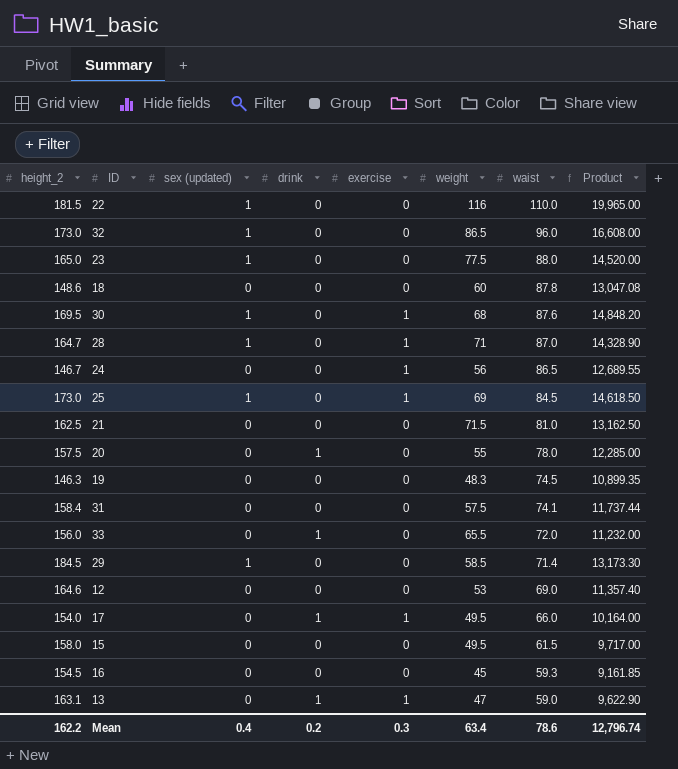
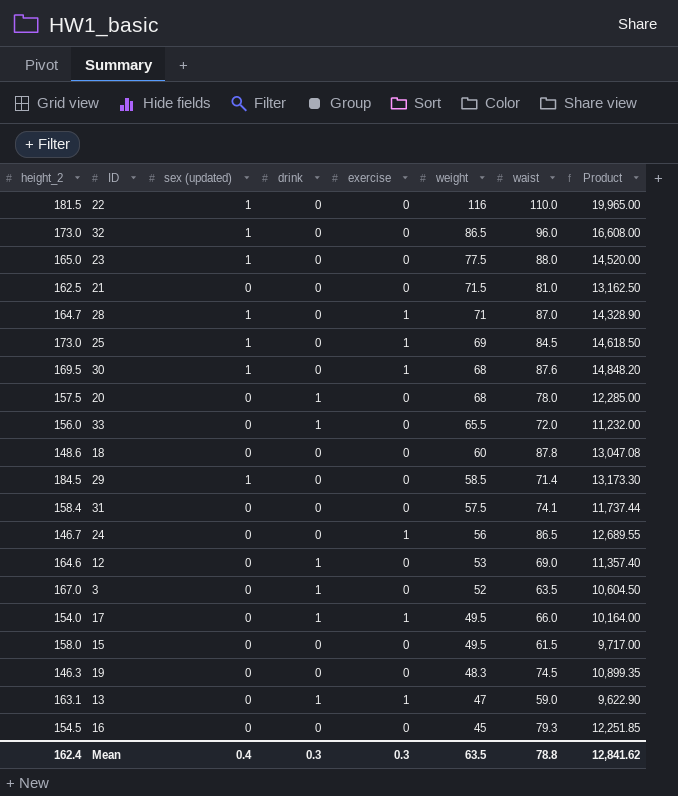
row order: waist descending -> weight descending
20 | weight: 55 -> 68
12 | drink: 0 -> 1
row 3: none -> 167.0 | 0 | 1 | 0 | 52 | 63.5 | 10,604.50
16 | waist: 59.3 -> 79.3
16 | Product: 9,161.85 -> 12,251.85
Mean | height_2: 162.2 -> 162.4
Mean | drink: 0.2 -> 0.3
Mean | weight: 63.4 -> 63.5
Mean | waist: 78.6 -> 78.8
Mean | Product: 12,796.74 -> 12,841.62

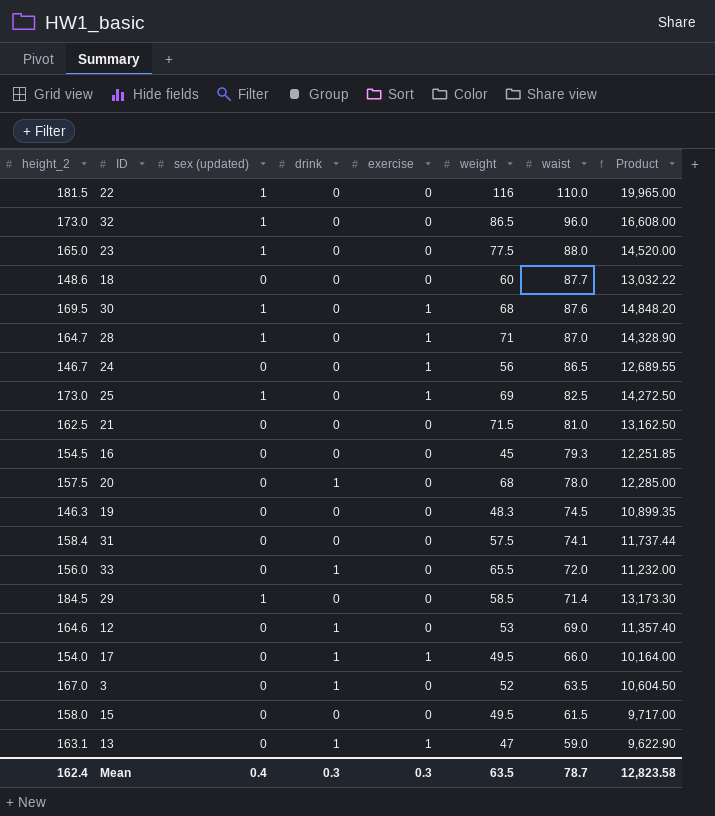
row order: weight descending -> waist descending
18 | waist: 87.8 -> 87.7
18 | Product: 13,047.08 -> 13,032.22
25 | waist: 84.5 -> 82.5
25 | Product: 14,618.50 -> 14,272.50
Mean | waist: 78.8 -> 78.7
Mean | Product: 12,841.62 -> 12,823.58

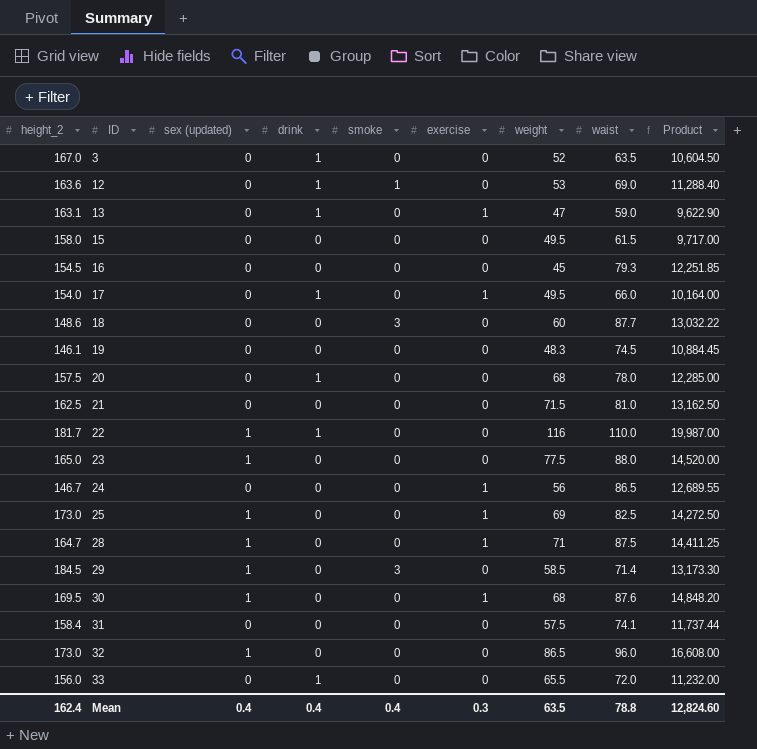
row order: waist descending -> ID ascending
column smoke | position: none -> 5
12 | height_2: 164.6 -> 163.6
12 | Product: 11,357.40 -> 11,288.40
19 | height_2: 146.3 -> 146.1
19 | Product: 10,899.35 -> 10,884.45
22 | height_2: 181.5 -> 181.7
22 | drink: 0 -> 1
22 | Product: 19,965.00 -> 19,987.00
28 | waist: 87.0 -> 87.5
28 | Product: 14,328.90 -> 14,411.25
Mean | drink: 0.3 -> 0.4
Mean | waist: 78.7 -> 78.8
Mean | Product: 12,823.58 -> 12,824.60

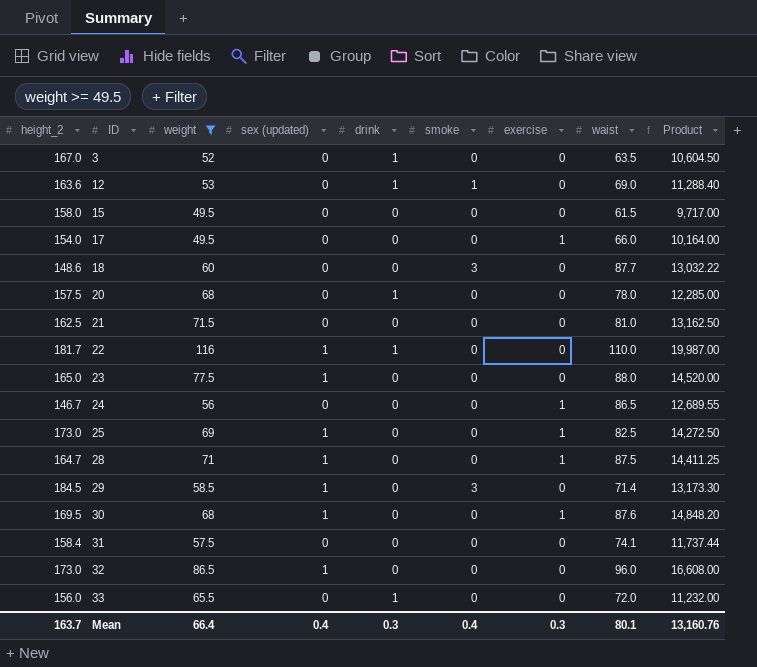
filter: none -> weight >= 49.5
column weight | position: 7 -> 3
17 | drink: 1 -> 0
Mean | height_2: 162.4 -> 163.7
Mean | weight: 63.5 -> 66.4
Mean | drink: 0.4 -> 0.3
Mean | waist: 78.8 -> 80.1
Mean | Product: 12,824.60 -> 13,160.76

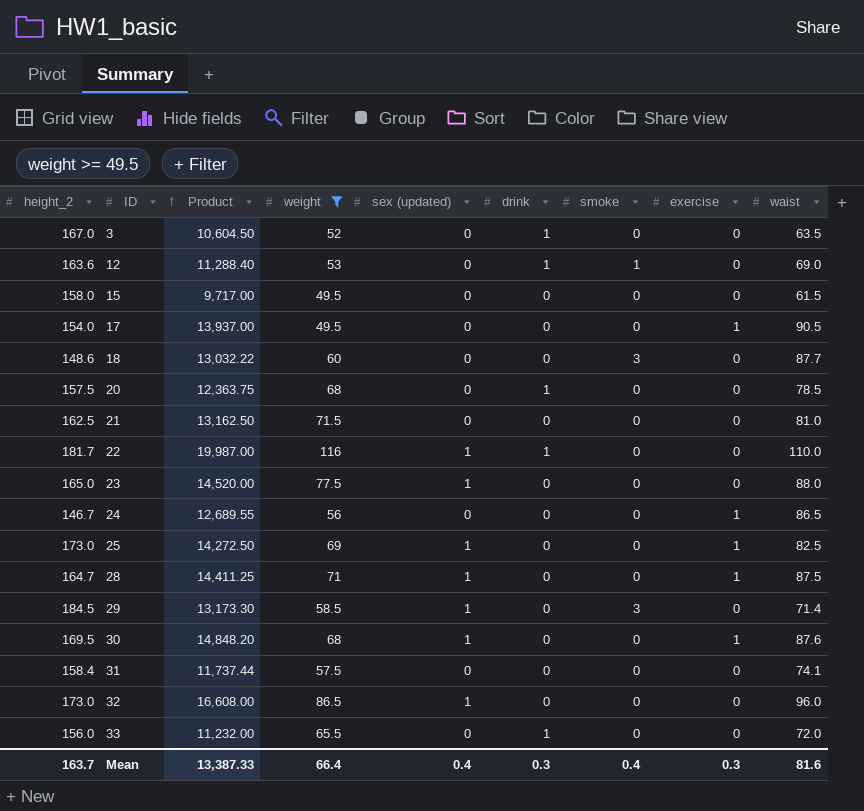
column Product | position: 9 -> 3
17 | Product: 10,164.00 -> 13,937.00
17 | waist: 66.0 -> 90.5
20 | Product: 12,285.00 -> 12,363.75
20 | waist: 78.0 -> 78.5
Mean | Product: 13,160.76 -> 13,387.33
Mean | waist: 80.1 -> 81.6

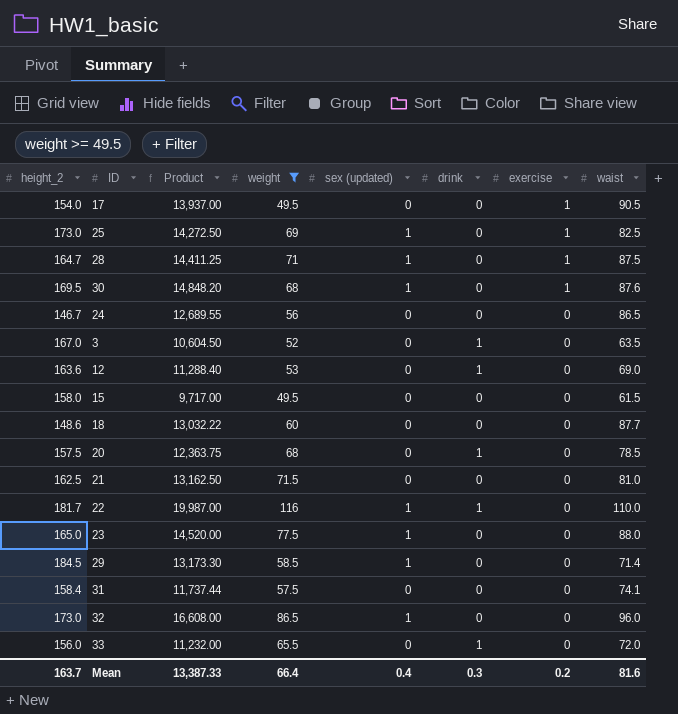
row order: ID ascending -> exercise descending
column smoke | position: 7 -> none
24 | exercise: 1 -> 0
Mean | exercise: 0.3 -> 0.2

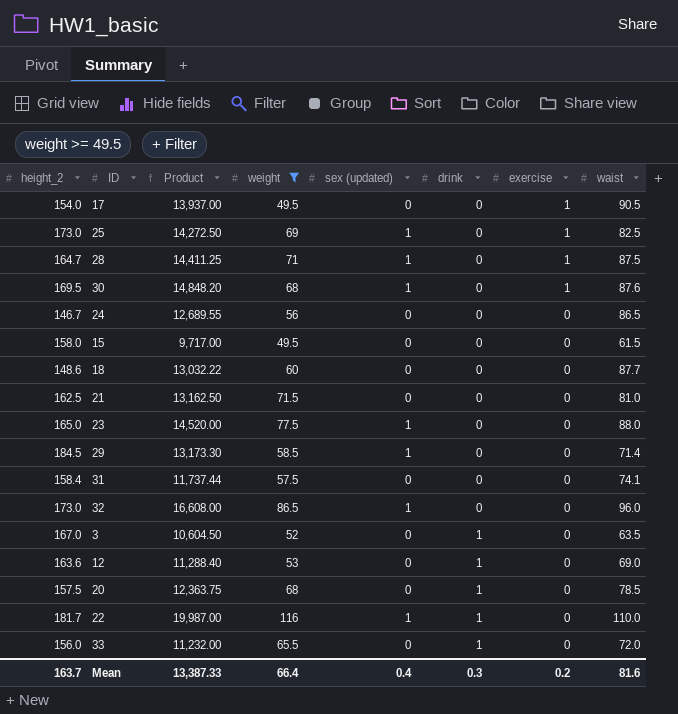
row order: exercise descending -> drink ascending

